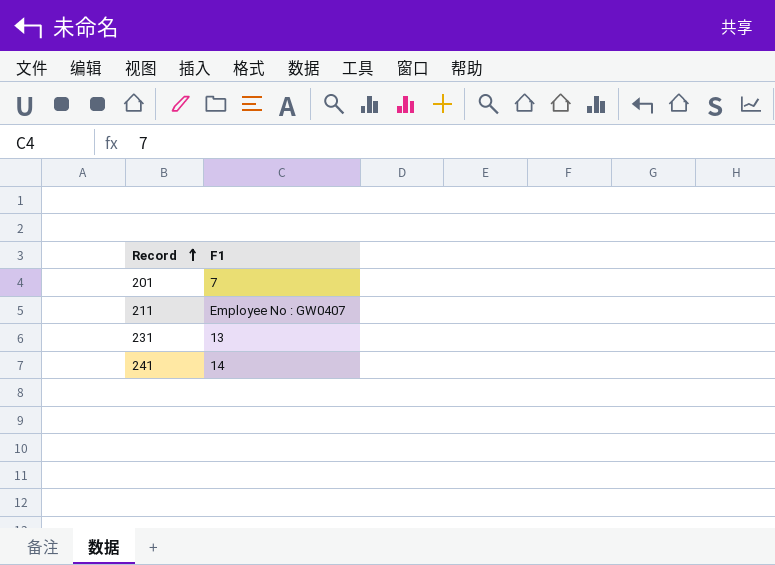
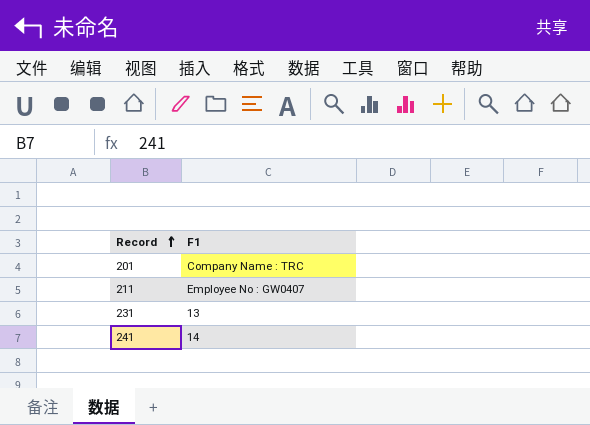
201 | F1: 7 -> Company Name : TRC

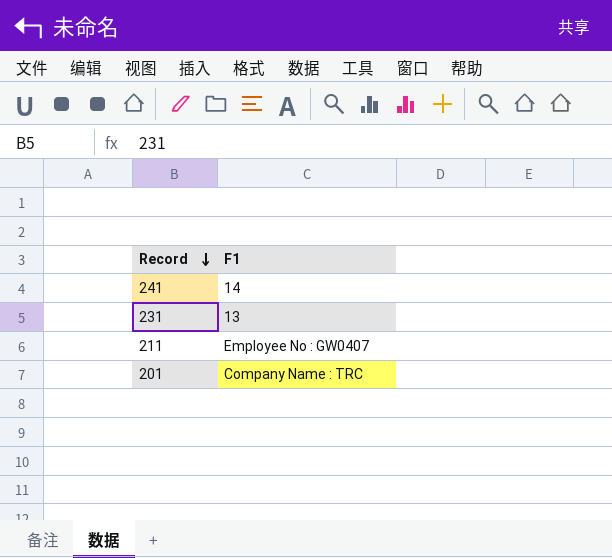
row order: Record ascending -> Record descending

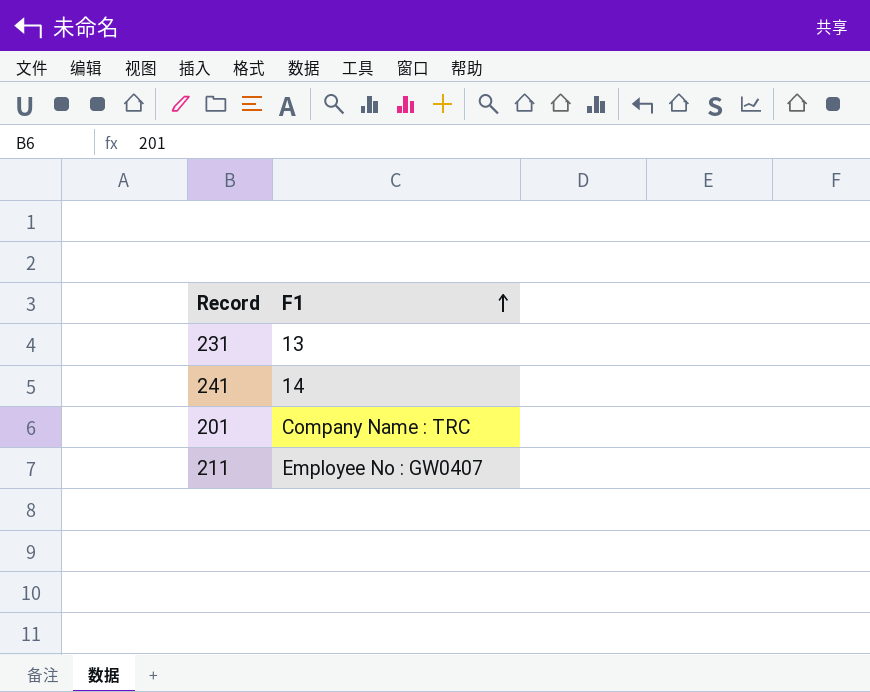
row order: Record descending -> F1 ascending

